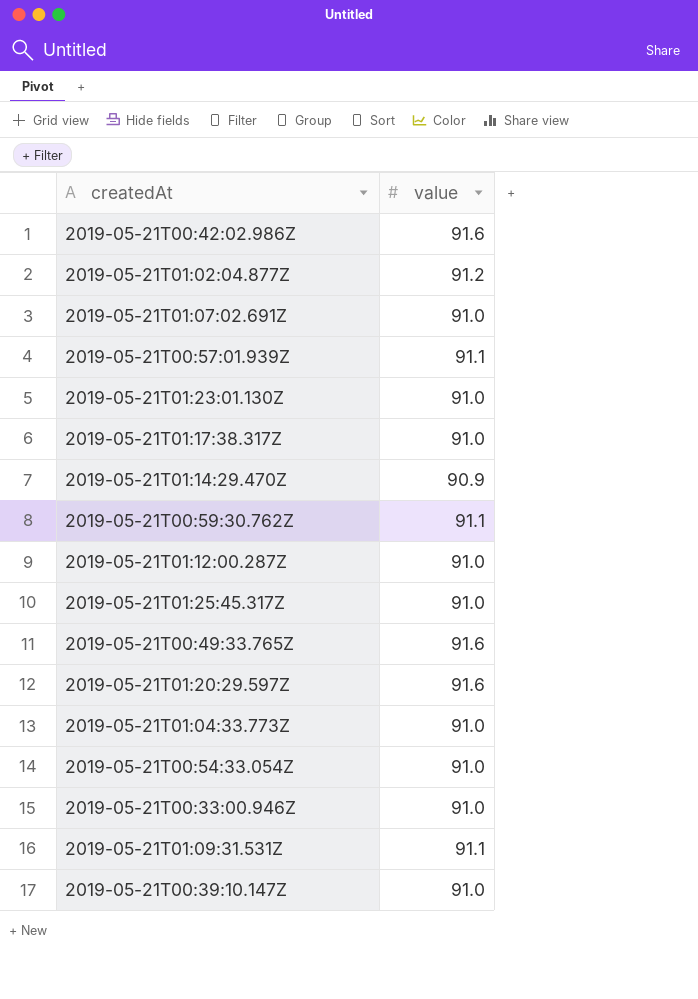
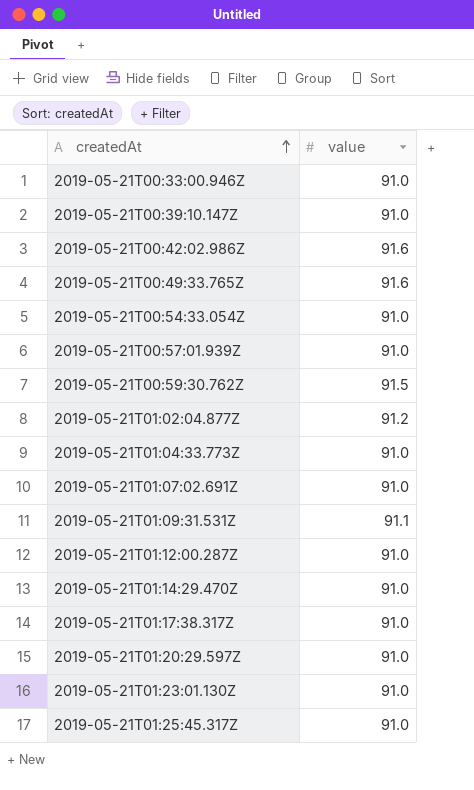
row order: none -> createdAt ascending
2019-05-21T00:57:01.939Z | value: 91.1 -> 91.0
2019-05-21T00:59:30.762Z | value: 91.1 -> 91.5
2019-05-21T01:14:29.470Z | value: 90.9 -> 91.0
2019-05-21T01:20:29.597Z | value: 91.6 -> 91.0

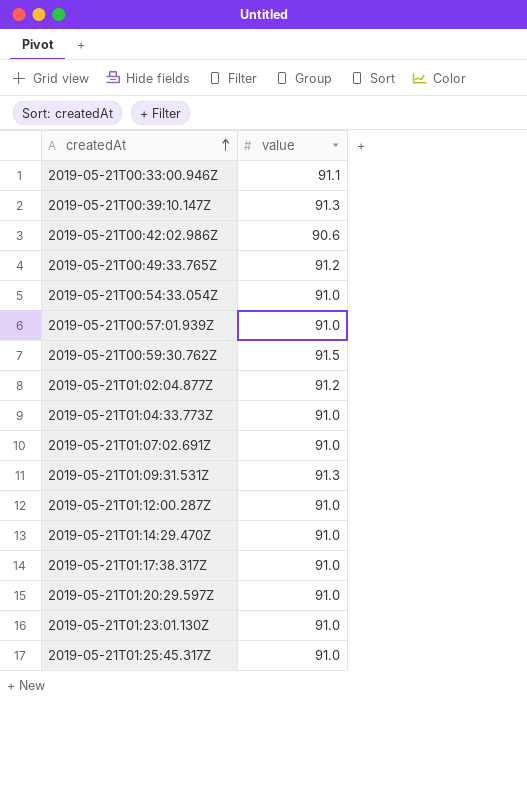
2019-05-21T00:33:00.946Z | value: 91.0 -> 91.1
2019-05-21T00:39:10.147Z | value: 91.0 -> 91.3
2019-05-21T00:42:02.986Z | value: 91.6 -> 90.6
2019-05-21T00:49:33.765Z | value: 91.6 -> 91.2
2019-05-21T01:09:31.531Z | value: 91.1 -> 91.3

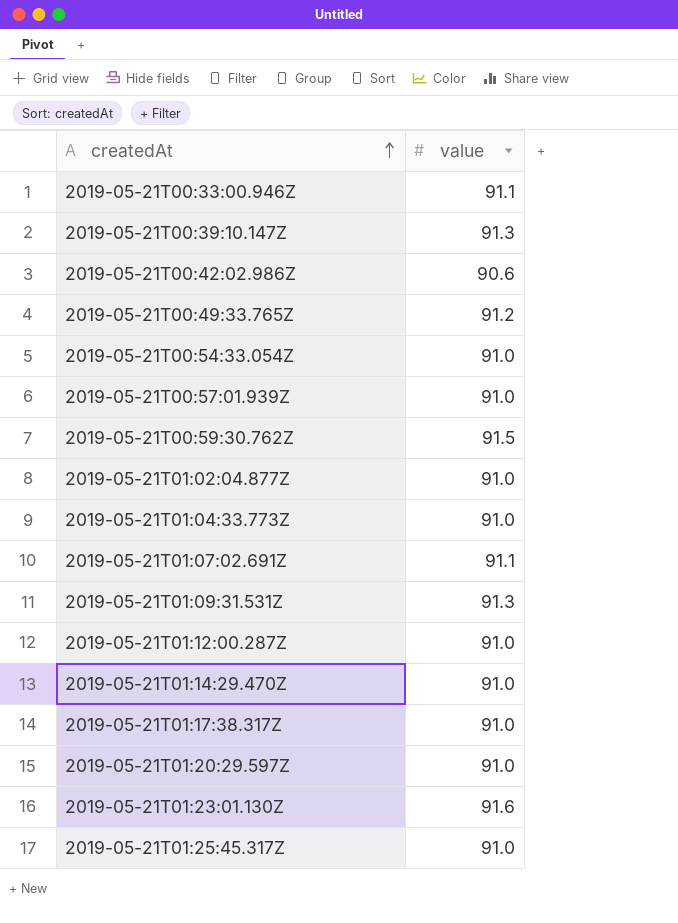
2019-05-21T01:02:04.877Z | value: 91.2 -> 91.0
2019-05-21T01:07:02.691Z | value: 91.0 -> 91.1
2019-05-21T01:23:01.130Z | value: 91.0 -> 91.6

